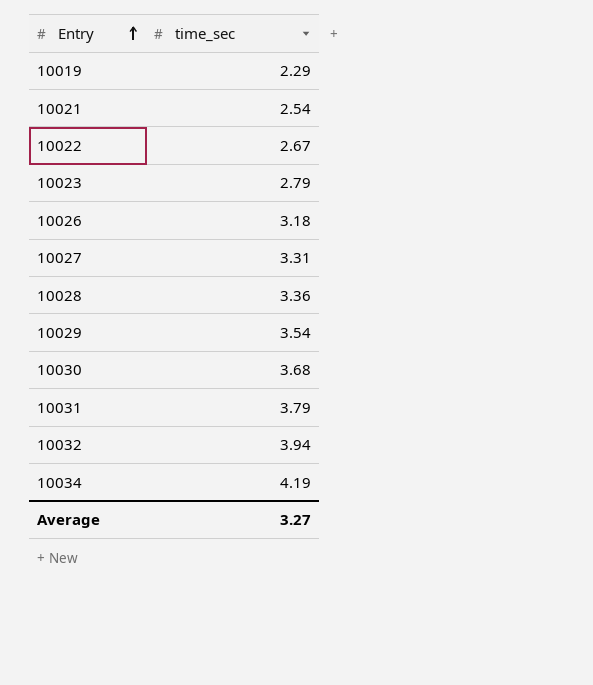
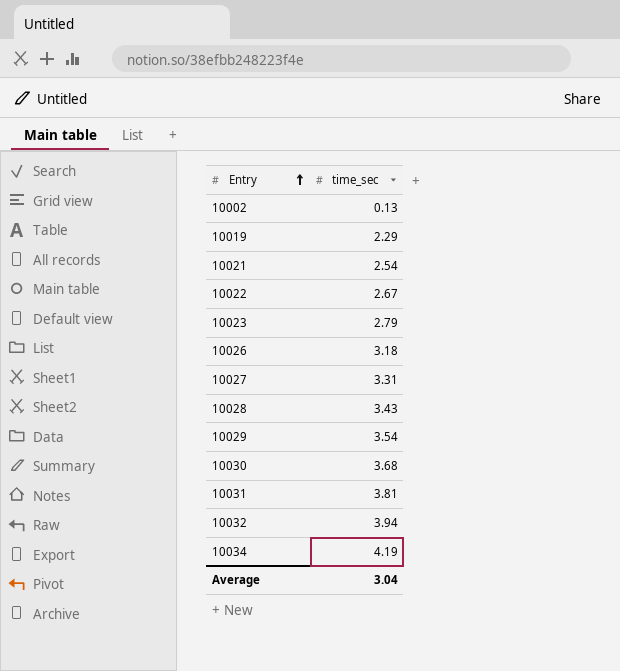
row 10002: none -> 0.13
10028 | time_sec: 3.36 -> 3.43
10031 | time_sec: 3.79 -> 3.81
Average | time_sec: 3.27 -> 3.04

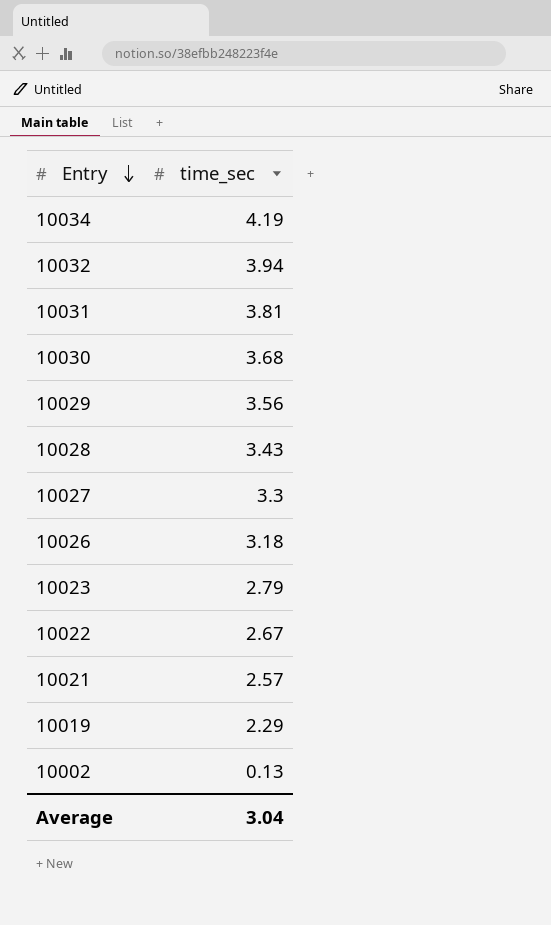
row order: Entry ascending -> Entry descending
10029 | time_sec: 3.54 -> 3.56
10027 | time_sec: 3.31 -> 3.3
10021 | time_sec: 2.54 -> 2.57

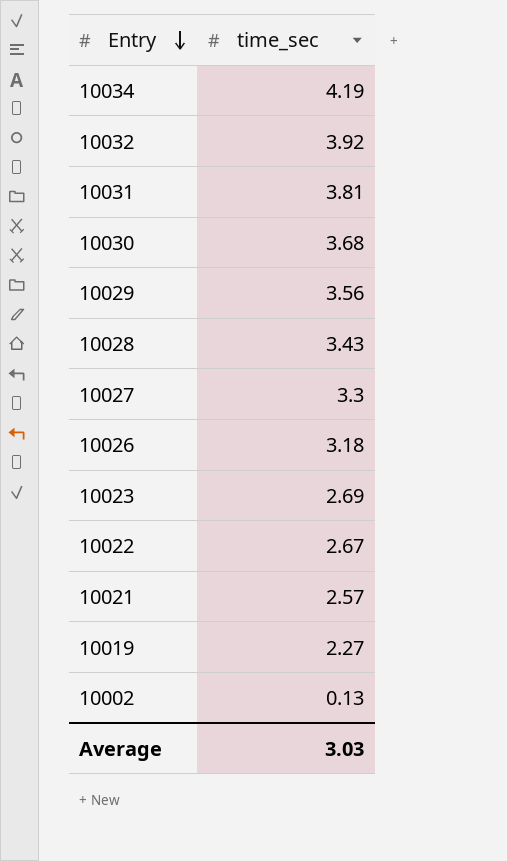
10032 | time_sec: 3.94 -> 3.92
10023 | time_sec: 2.79 -> 2.69
10019 | time_sec: 2.29 -> 2.27
Average | time_sec: 3.04 -> 3.03

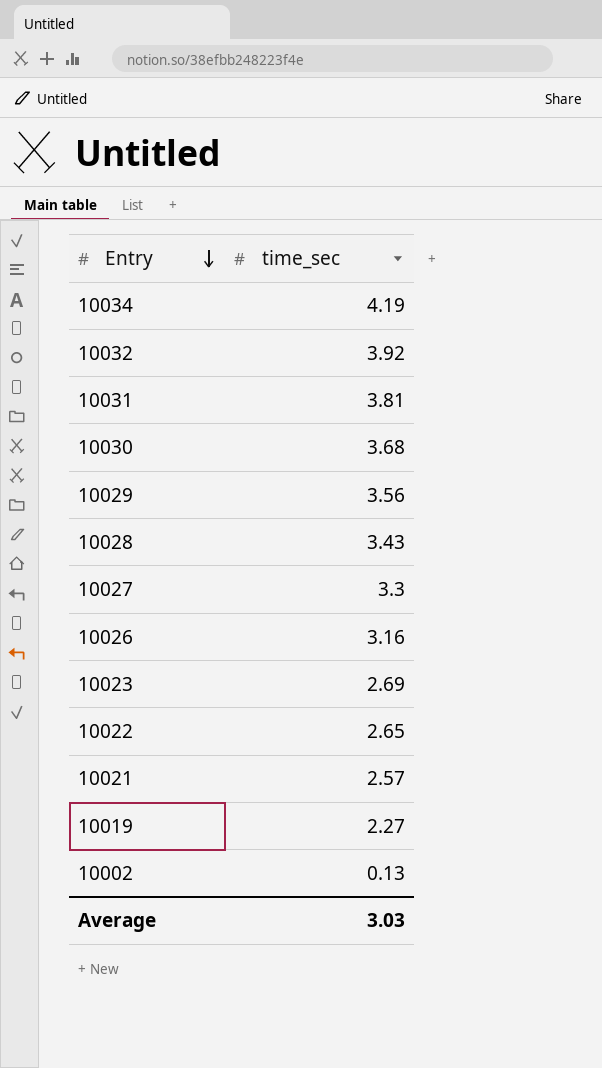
10026 | time_sec: 3.18 -> 3.16
10022 | time_sec: 2.67 -> 2.65

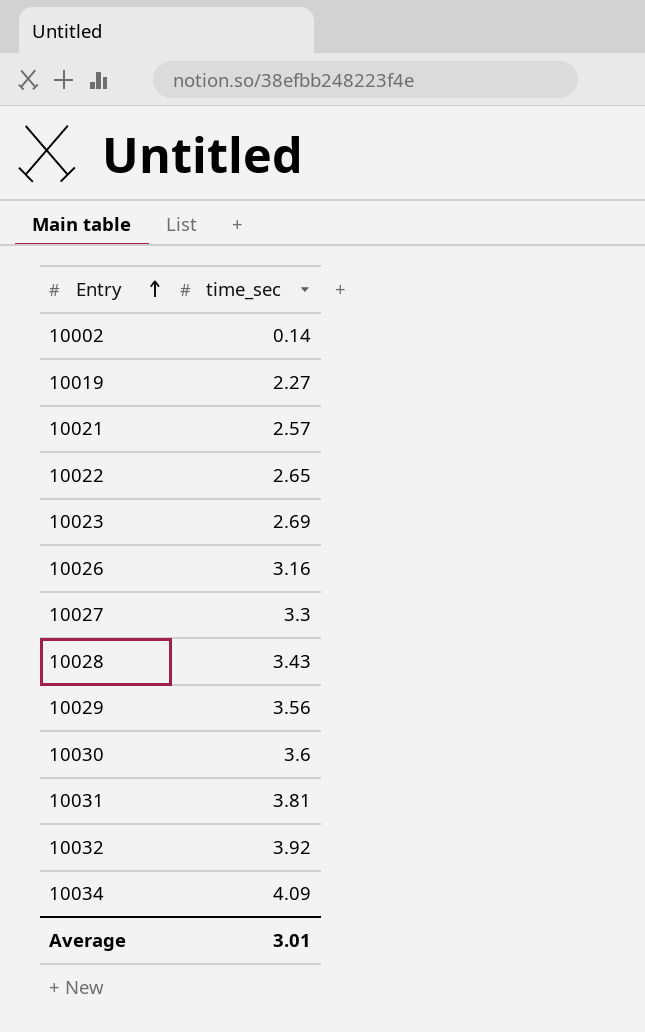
row order: Entry descending -> Entry ascending
10002 | time_sec: 0.13 -> 0.14
10030 | time_sec: 3.68 -> 3.6
10034 | time_sec: 4.19 -> 4.09
Average | time_sec: 3.03 -> 3.01

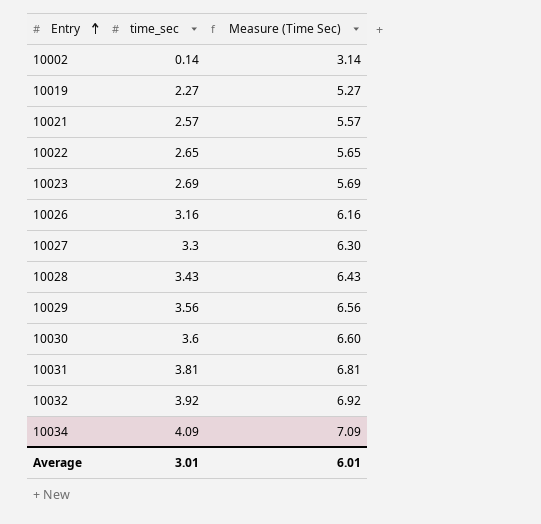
column Measure (Time Sec) | formula: none -> [time_sec] + 3

